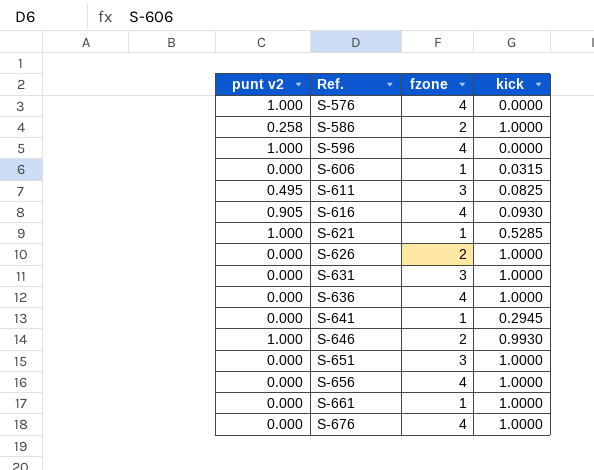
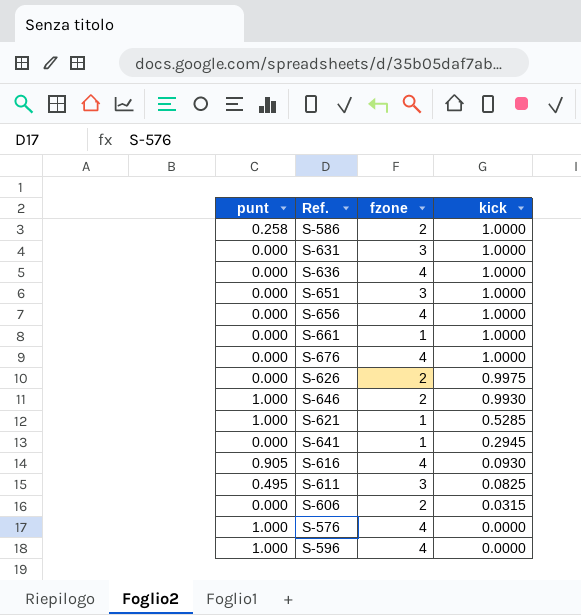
row order: Ref. ascending -> kick descending
column name: punt v2 -> punt
S-626 | kick: 1.0000 -> 0.9975
S-606 | fzone: 1 -> 2

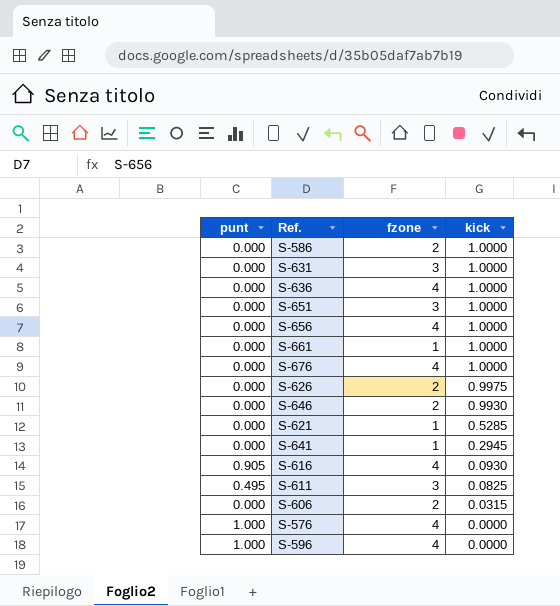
S-586 | punt: 0.258 -> 0.000
S-646 | punt: 1.000 -> 0.000
S-621 | punt: 1.000 -> 0.000

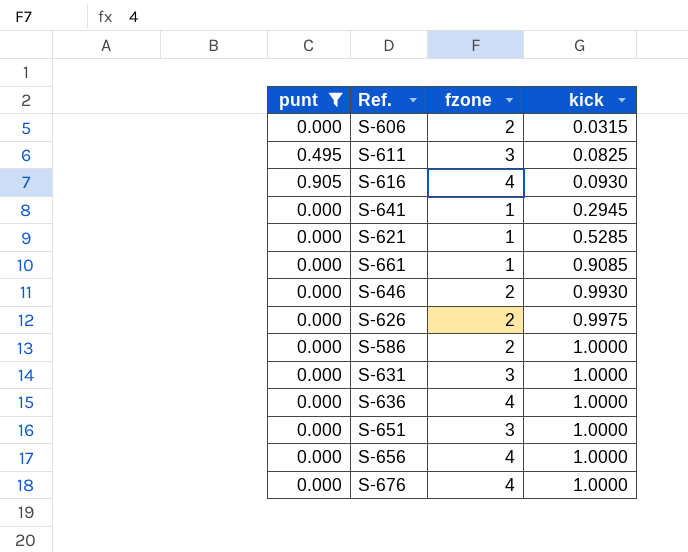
filter: none -> punt != 1.000
row order: kick descending -> kick ascending
S-661 | kick: 1.0000 -> 0.9085

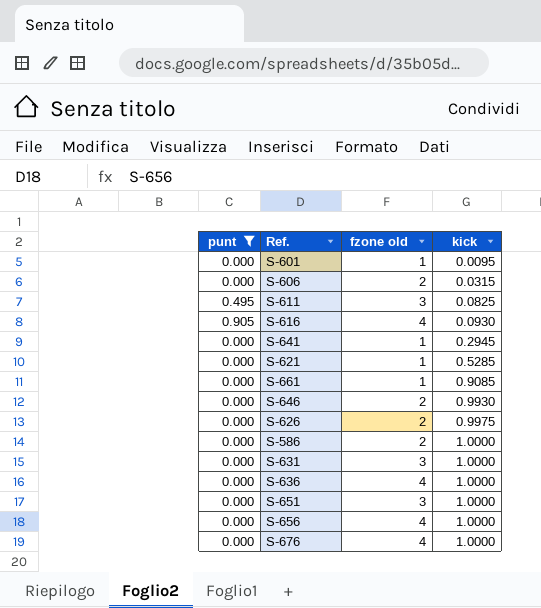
column name: fzone -> fzone old
row S-601: none -> 0.000 | 1 | 0.0095

